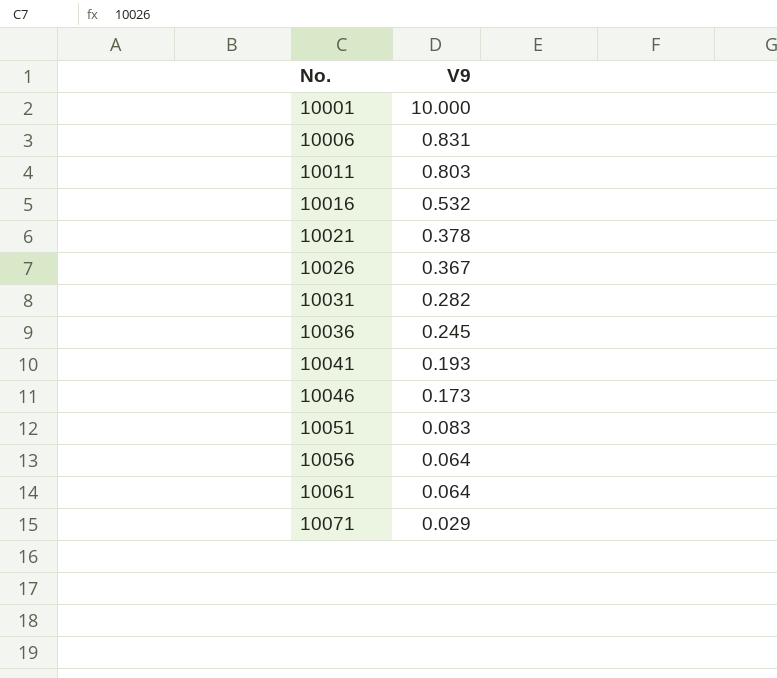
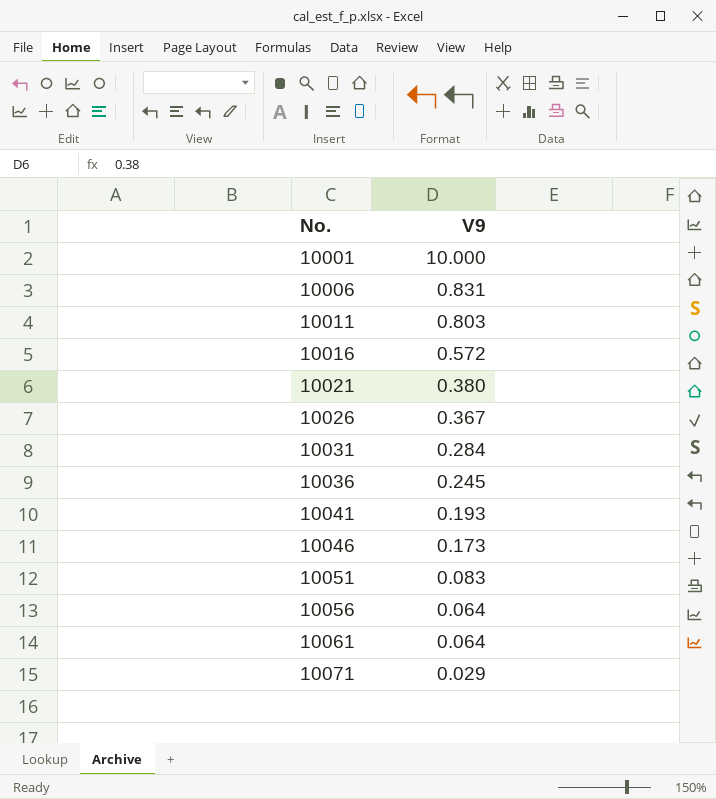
10016 | V9: 0.532 -> 0.572
10021 | V9: 0.378 -> 0.380
10031 | V9: 0.282 -> 0.284

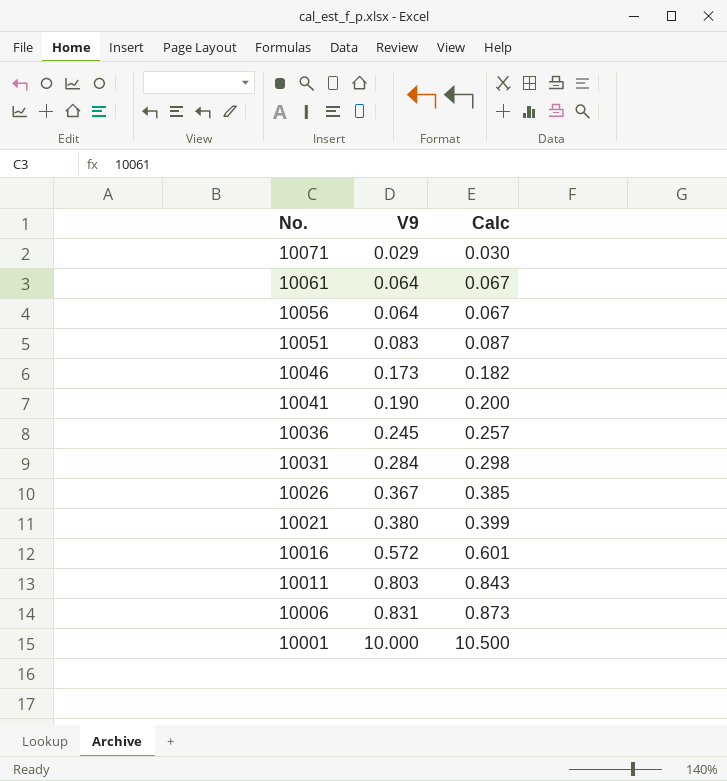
row order: No. ascending -> No. descending
column Calc | formula: none -> [V9] * 1.05
10041 | V9: 0.193 -> 0.190

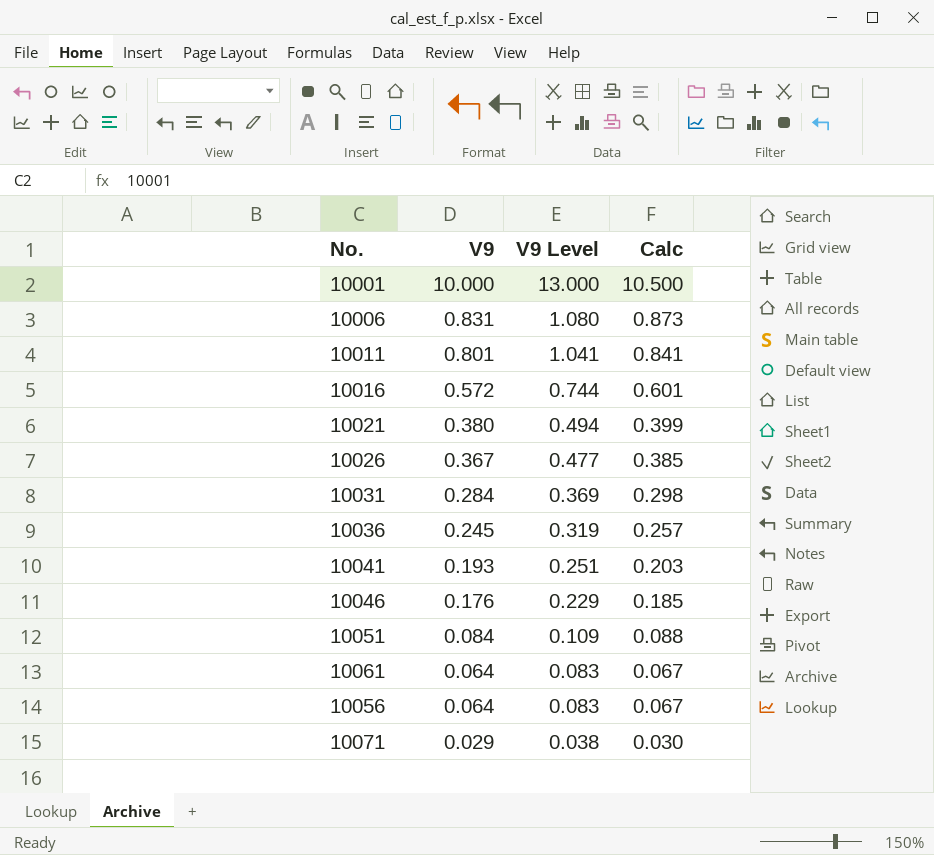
row order: No. descending -> V9 descending
column V9 Level | formula: none -> [V9] * 1.3
10011 | V9: 0.803 -> 0.801
10011 | Calc: 0.843 -> 0.841
10041 | V9: 0.190 -> 0.193
10041 | Calc: 0.200 -> 0.203
10046 | V9: 0.173 -> 0.176
10046 | Calc: 0.182 -> 0.185
10051 | V9: 0.083 -> 0.084
10051 | Calc: 0.087 -> 0.088

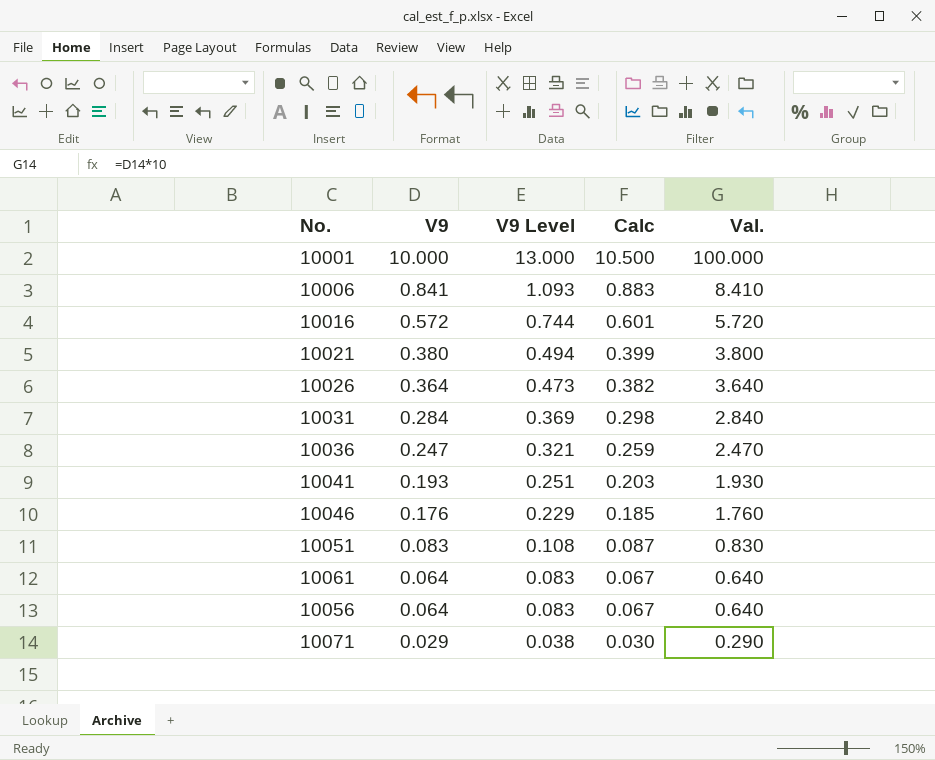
column Val. | formula: none -> [V9] * 10
row 10011: 0.801 | 1.041 | 0.841 -> none
10006 | V9: 0.831 -> 0.841
10006 | V9 Level: 1.080 -> 1.093
10006 | Calc: 0.873 -> 0.883
10026 | V9: 0.367 -> 0.364
10026 | V9 Level: 0.477 -> 0.473
10026 | Calc: 0.385 -> 0.382
10036 | V9: 0.245 -> 0.247
10036 | V9 Level: 0.319 -> 0.321
10036 | Calc: 0.257 -> 0.259
10051 | V9: 0.084 -> 0.083
10051 | V9 Level: 0.109 -> 0.108
10051 | Calc: 0.088 -> 0.087

